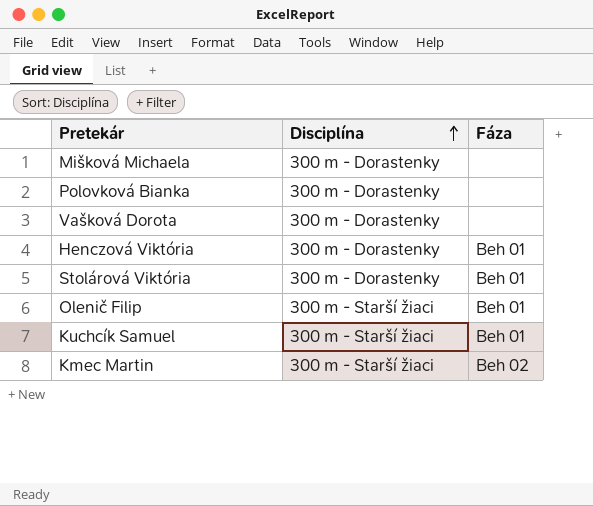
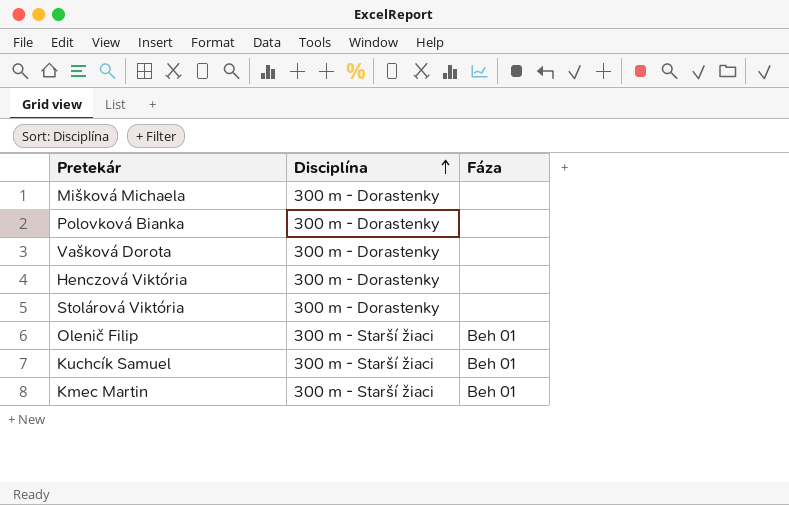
Henczová Viktória | Fáza: Beh 01 -> none
Stolárová Viktória | Fáza: Beh 01 -> none
Kmec Martin | Fáza: Beh 02 -> Beh 01

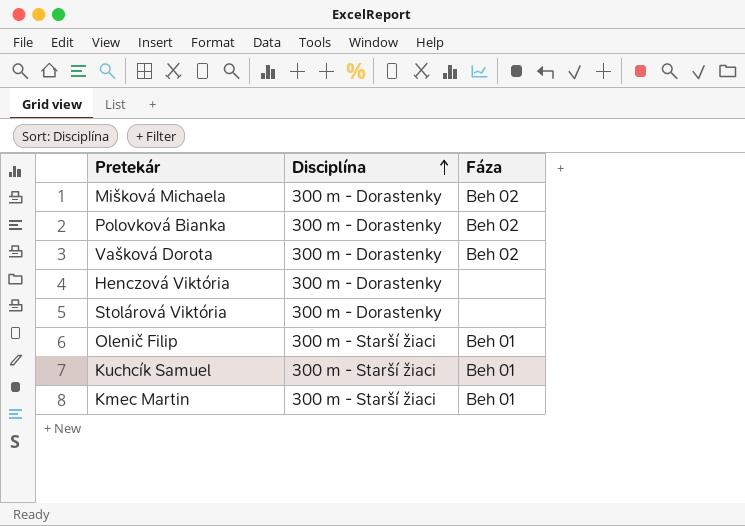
Mišková Michaela | Fáza: none -> Beh 02
Polovková Bianka | Fáza: none -> Beh 02
Vašková Dorota | Fáza: none -> Beh 02

